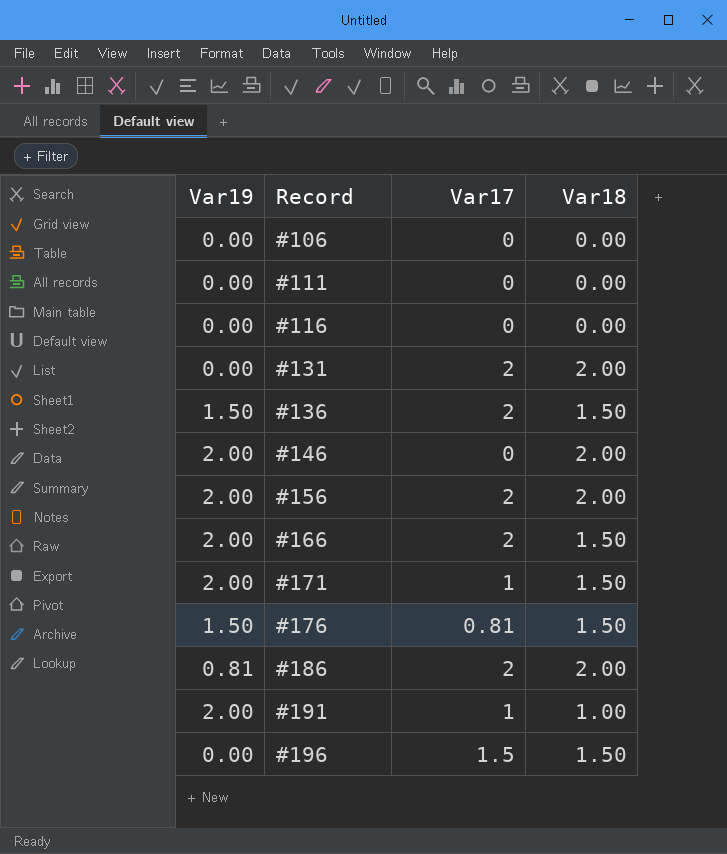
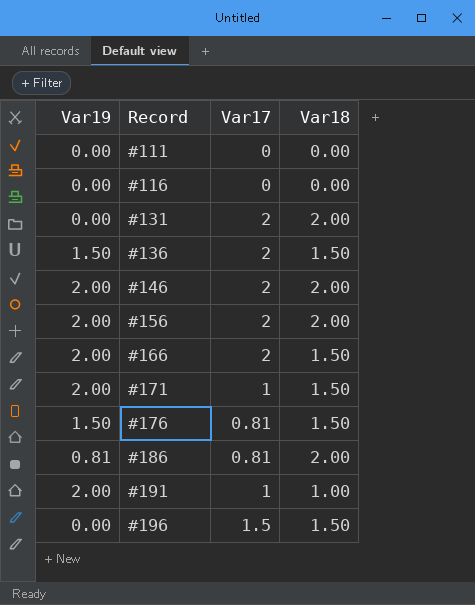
row #106: 0.00 | 0 | 0.00 -> none
#146 | Var17: 0 -> 2
#186 | Var17: 2 -> 0.81

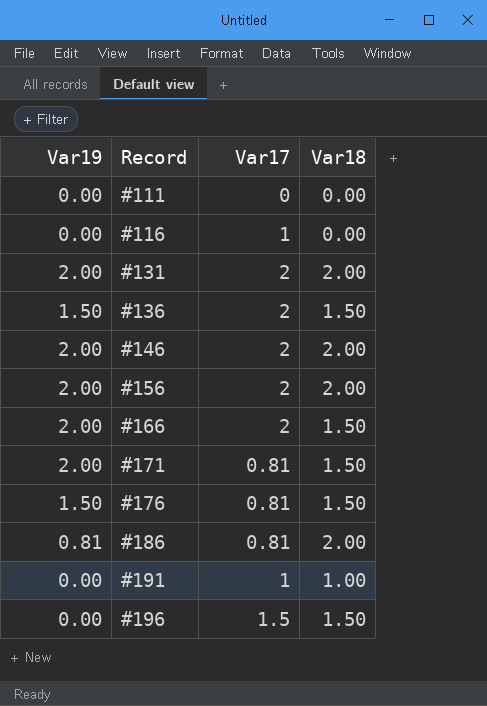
#116 | Var17: 0 -> 1
#131 | Var19: 0.00 -> 2.00
#171 | Var17: 1 -> 0.81
#191 | Var19: 2.00 -> 0.00

